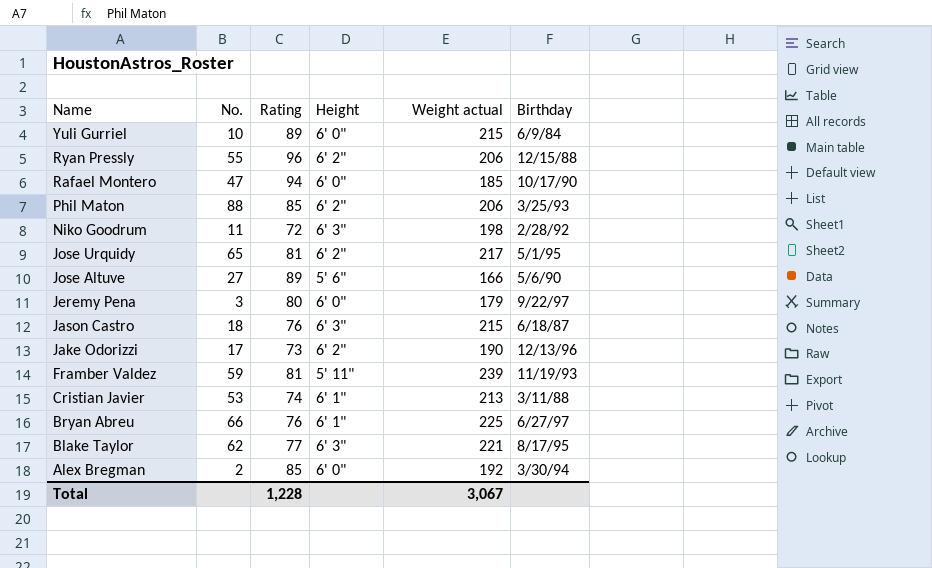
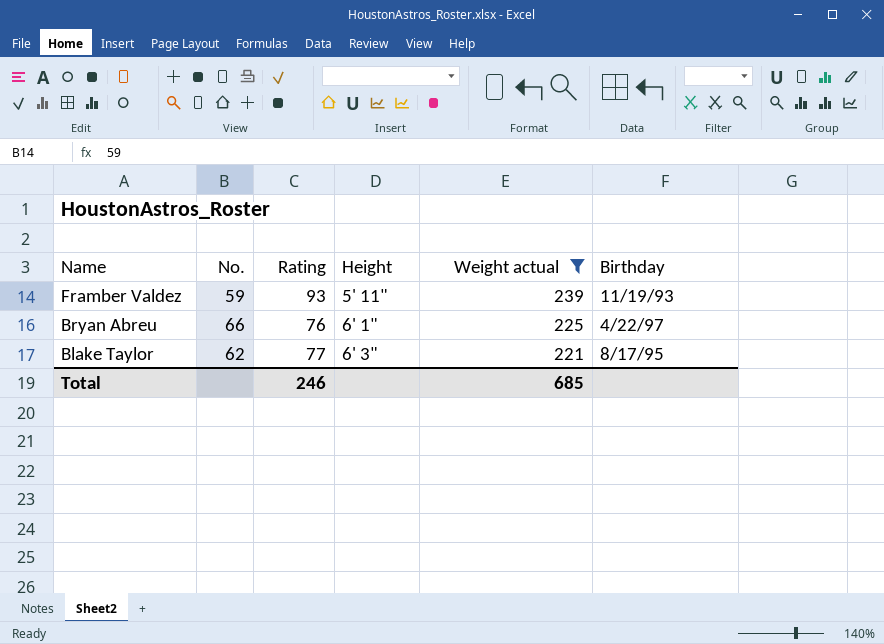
filter: none -> Weight actual >= 221
Framber Valdez | Rating: 81 -> 93
Bryan Abreu | Birthday: 6/27/97 -> 4/22/97
Total | Rating: 1,228 -> 246
Total | Weight actual: 3,067 -> 685

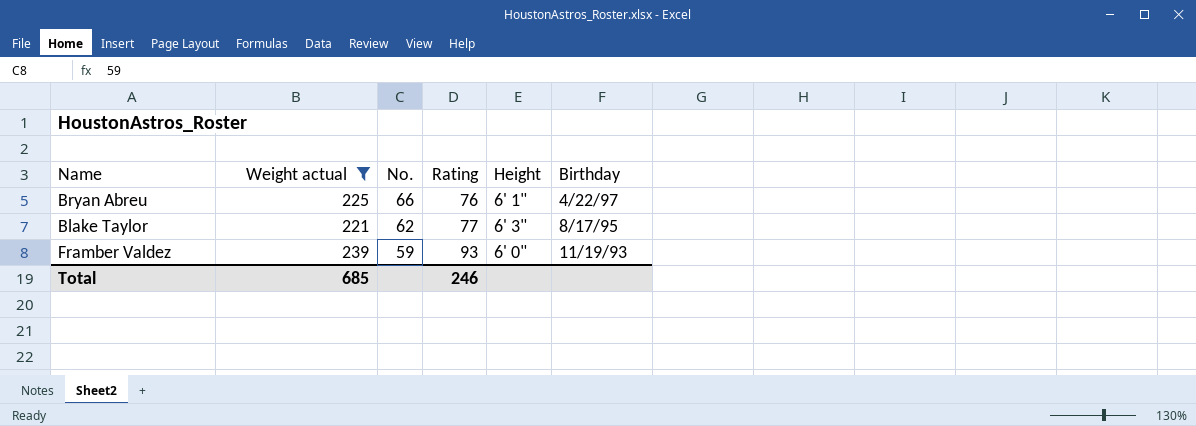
row order: Name descending -> No. descending
column Weight actual | position: 5 -> 2
Framber Valdez | Height: 5' 11" -> 6' 0"

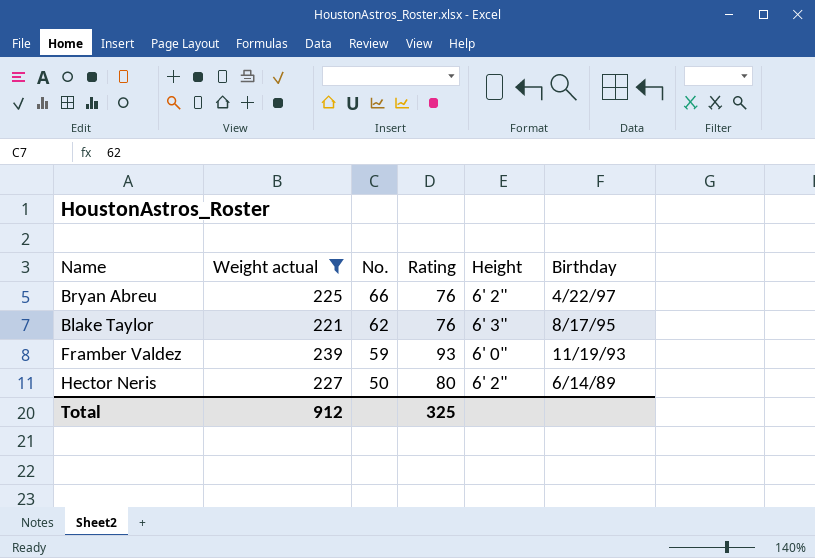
Bryan Abreu | Height: 6' 1" -> 6' 2"
Blake Taylor | Rating: 77 -> 76
row Hector Neris: none -> 227 | 50 | 80 | 6' 2" | 6/14/89
Total | Weight actual: 685 -> 912
Total | Rating: 246 -> 325

